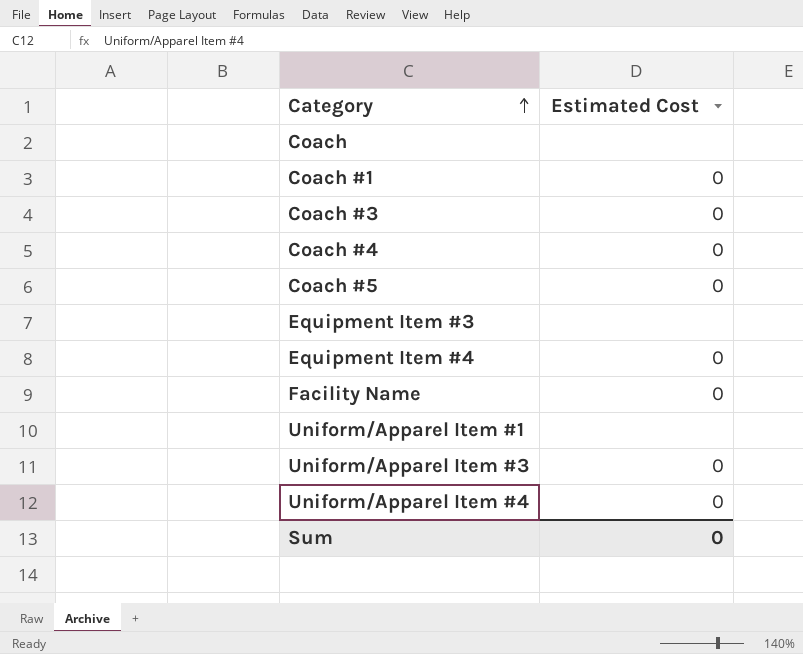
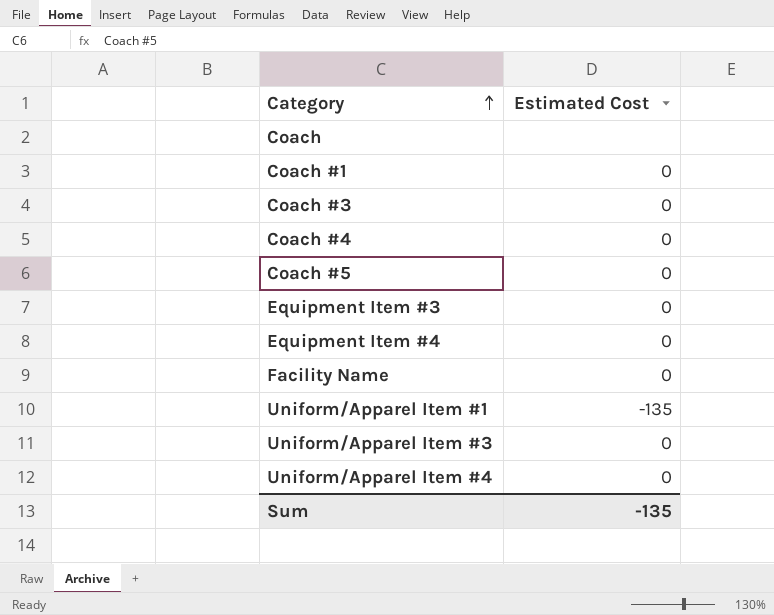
Equipment Item #3 | Estimated Cost: none -> 0
Uniform/Apparel Item #1 | Estimated Cost: none -> -135
Sum | Estimated Cost: 0 -> -135

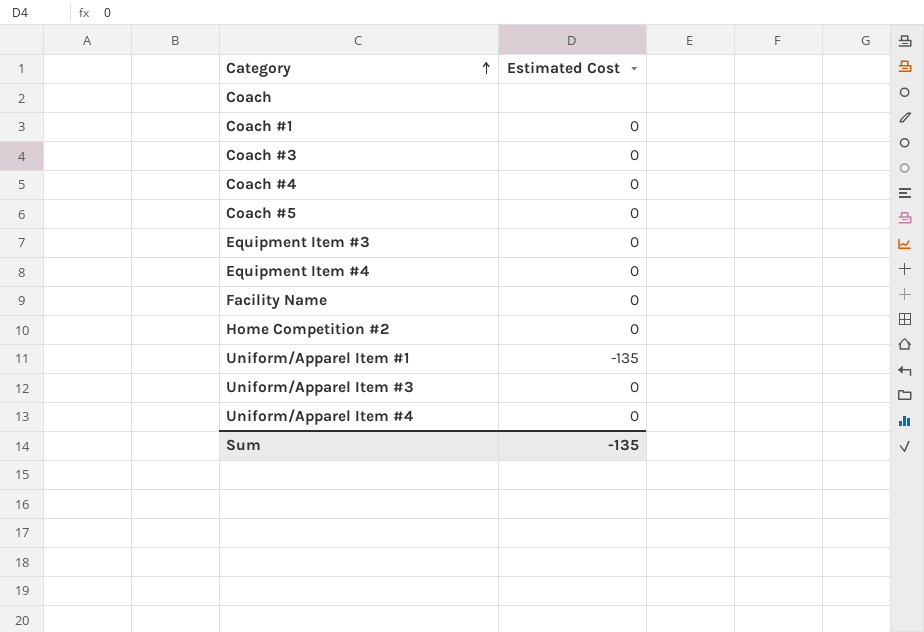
row Home Competition #2: none -> 0

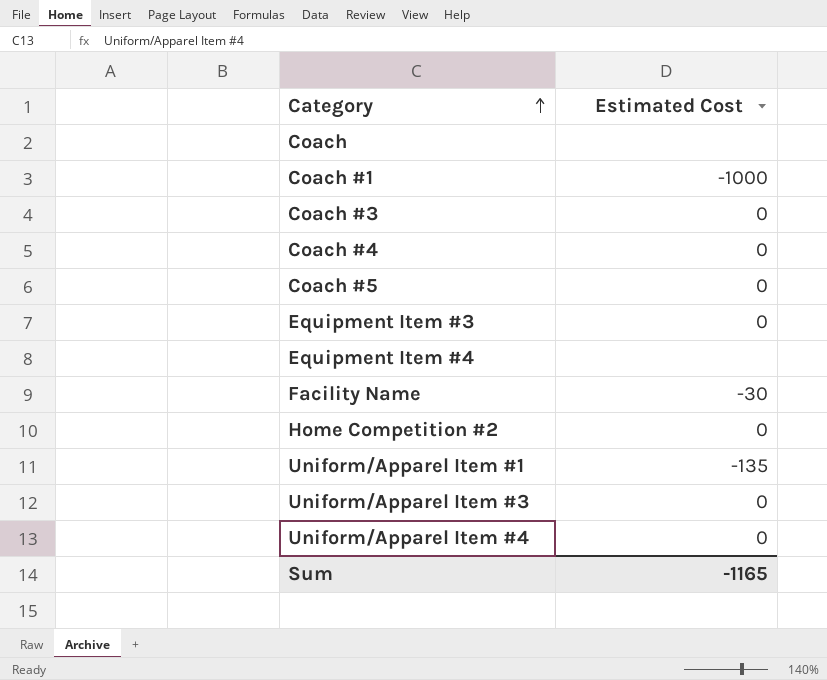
Coach #1 | Estimated Cost: 0 -> -1000
Equipment Item #4 | Estimated Cost: 0 -> none
Facility Name | Estimated Cost: 0 -> -30
Sum | Estimated Cost: -135 -> -1165

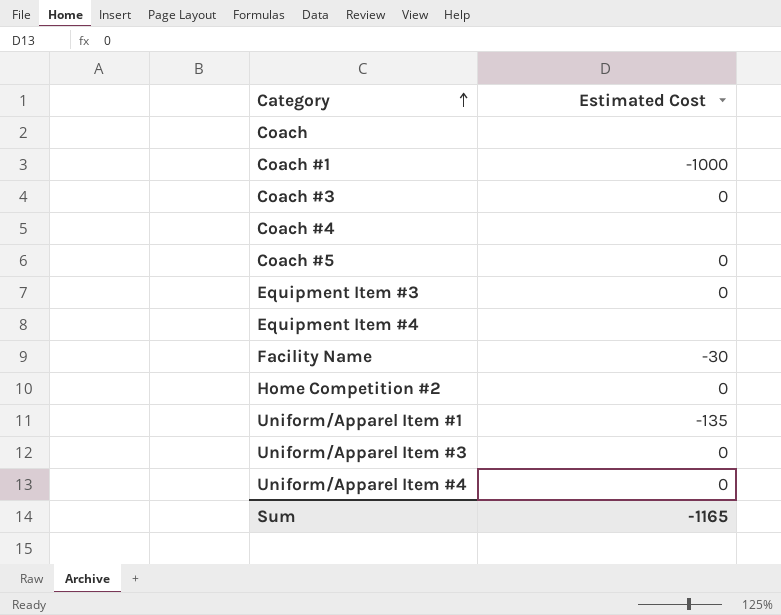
Coach #4 | Estimated Cost: 0 -> none

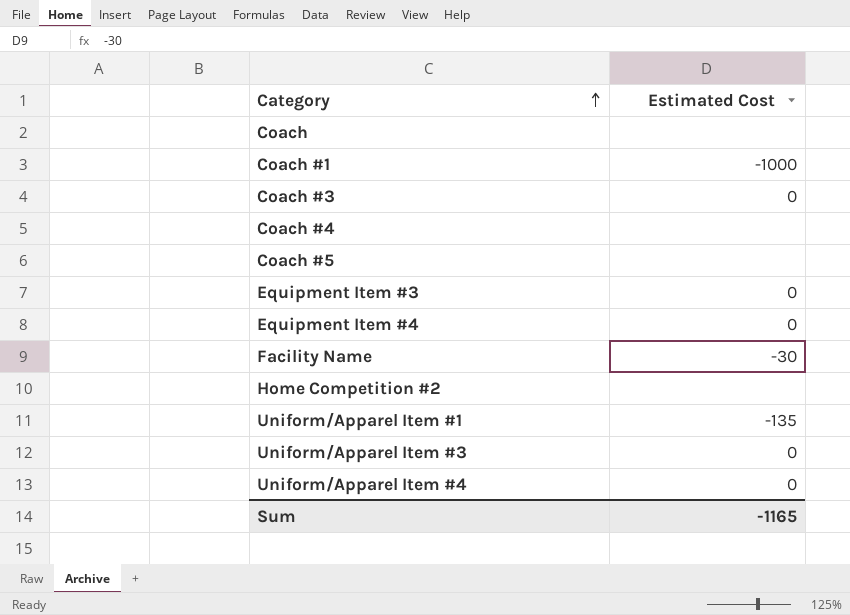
Coach #5 | Estimated Cost: 0 -> none
Equipment Item #4 | Estimated Cost: none -> 0
Home Competition #2 | Estimated Cost: 0 -> none

